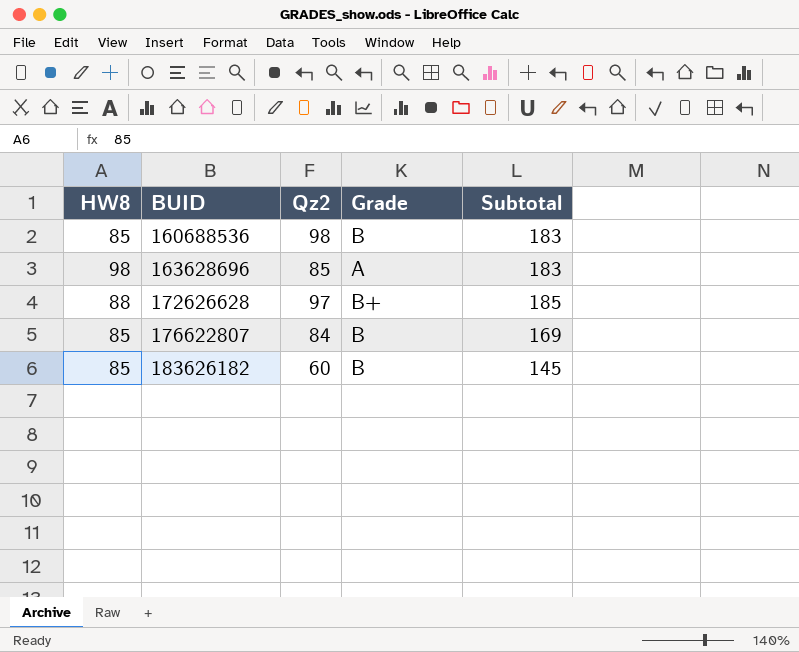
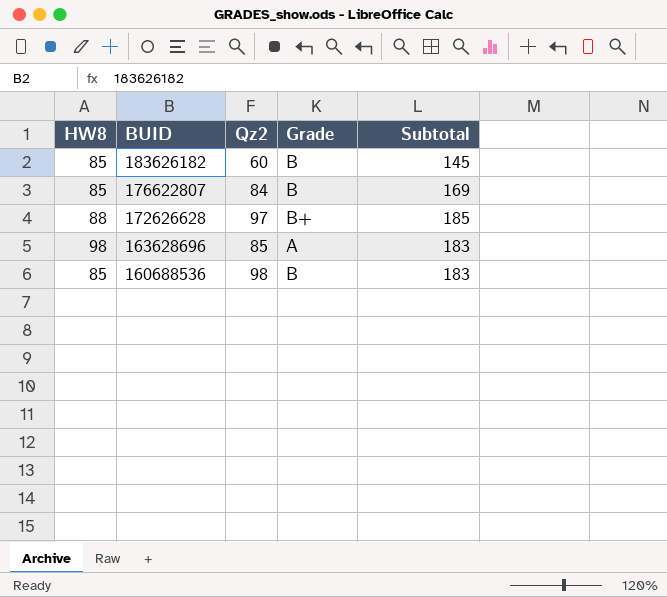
row order: BUID ascending -> BUID descending

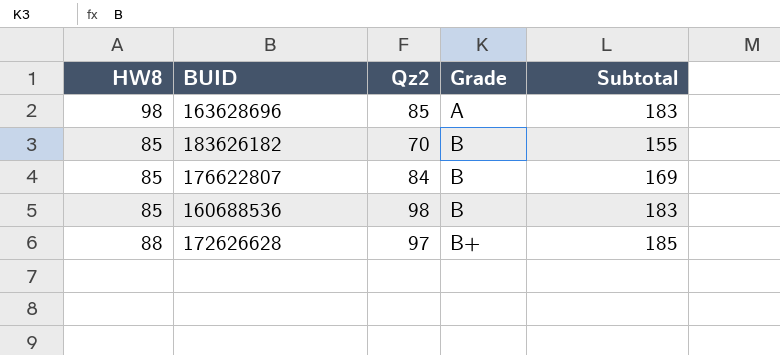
row order: BUID descending -> Grade ascending
183626182 | Qz2: 60 -> 70
183626182 | Subtotal: 145 -> 155

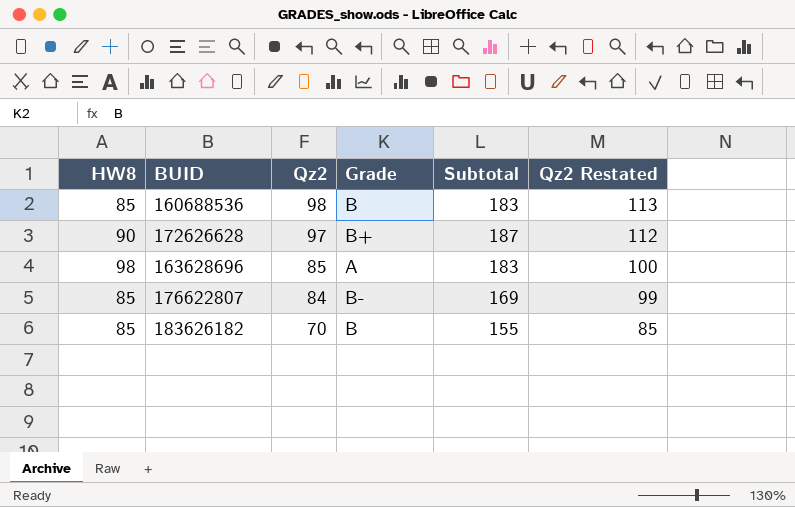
row order: Grade ascending -> Qz2 descending
column Qz2 Restated | formula: none -> [Qz2] + 15
172626628 | HW8: 88 -> 90
172626628 | Subtotal: 185 -> 187
176622807 | Grade: B -> B-

